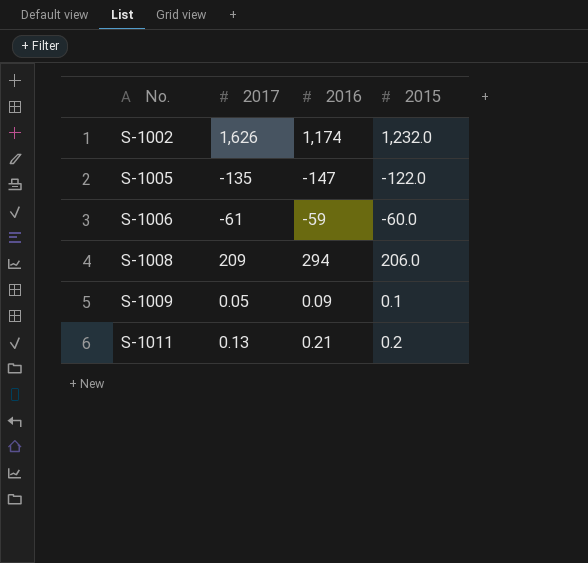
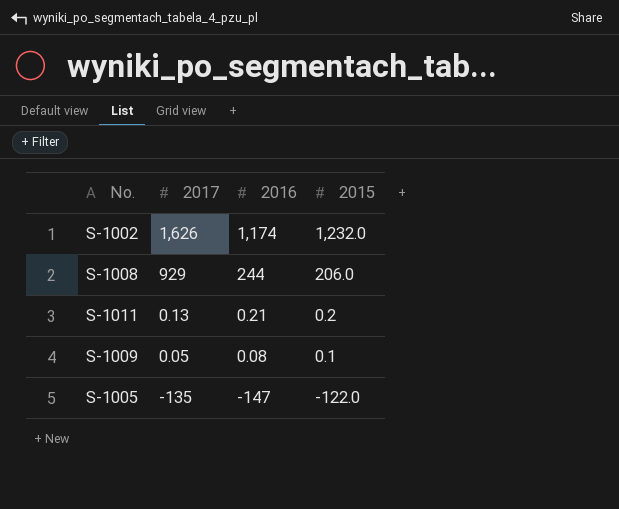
row order: No. ascending -> 2017 descending
row S-1006: -61 | -59 | -60.0 -> none
S-1008 | 2017: 209 -> 929
S-1008 | 2016: 294 -> 244
S-1009 | 2016: 0.09 -> 0.08

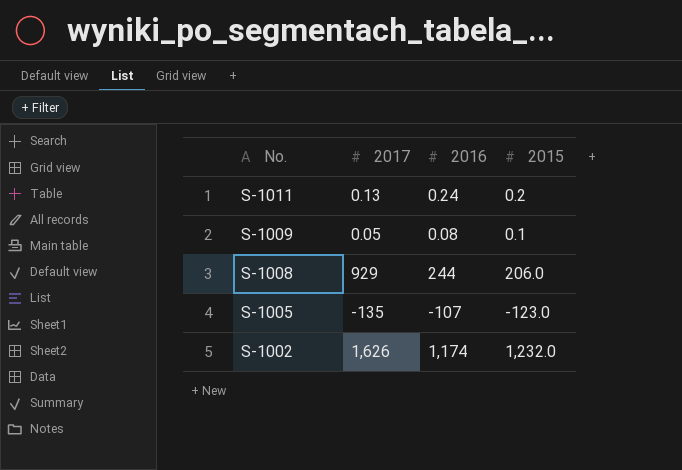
row order: 2017 descending -> No. descending
S-1011 | 2016: 0.21 -> 0.24
S-1005 | 2016: -147 -> -107
S-1005 | 2015: -122.0 -> -123.0

